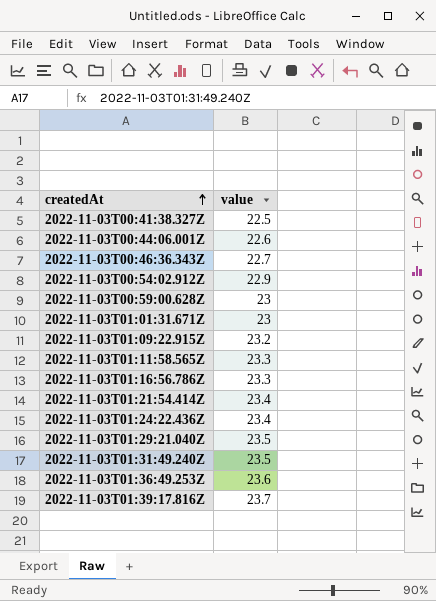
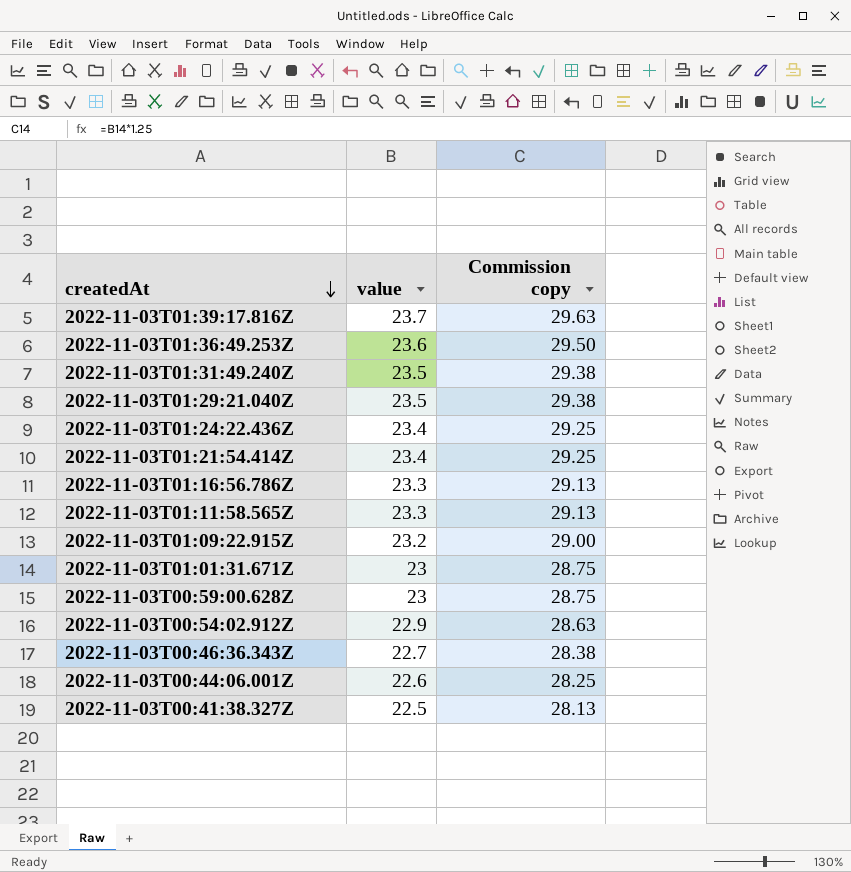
row order: createdAt ascending -> createdAt descending
column Commission copy | formula: none -> [value] * 1.25

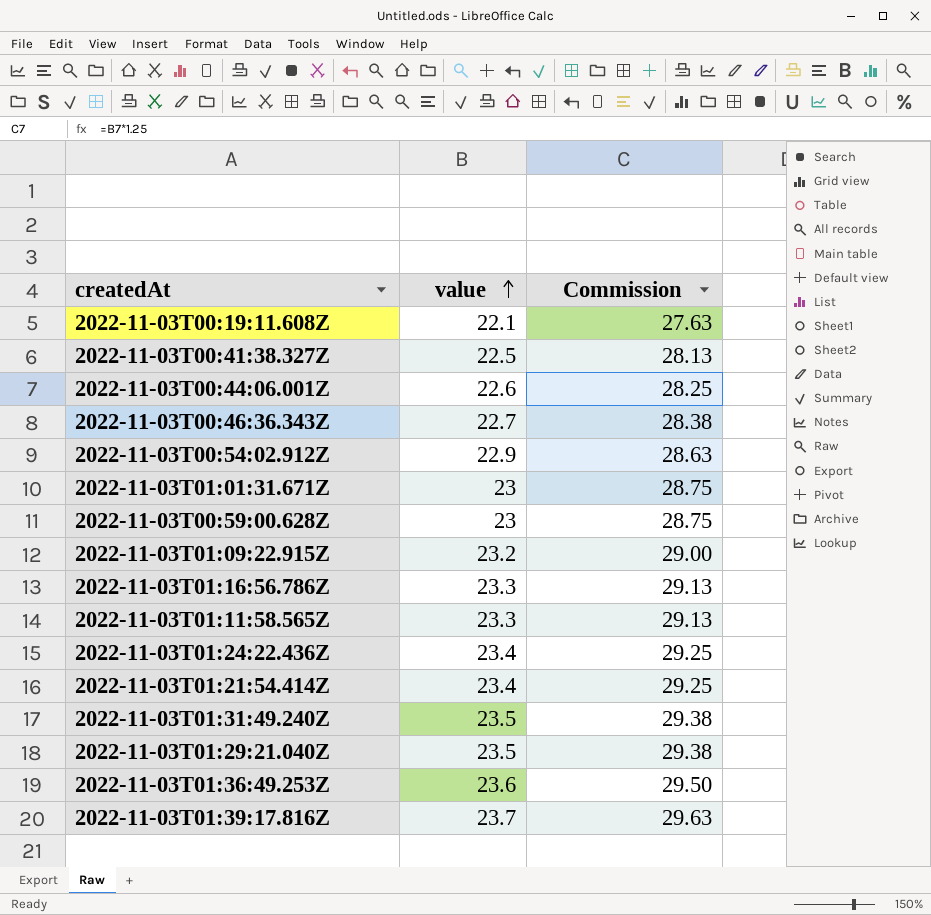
row order: createdAt descending -> value ascending
column name: Commission copy -> Commission
row 2022-11-03T00:19:11.608Z: none -> 22.1 | 27.63

